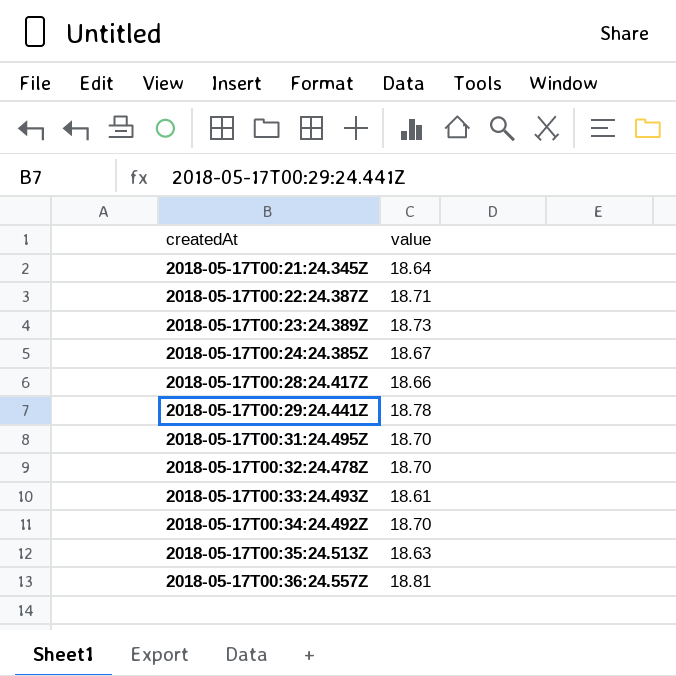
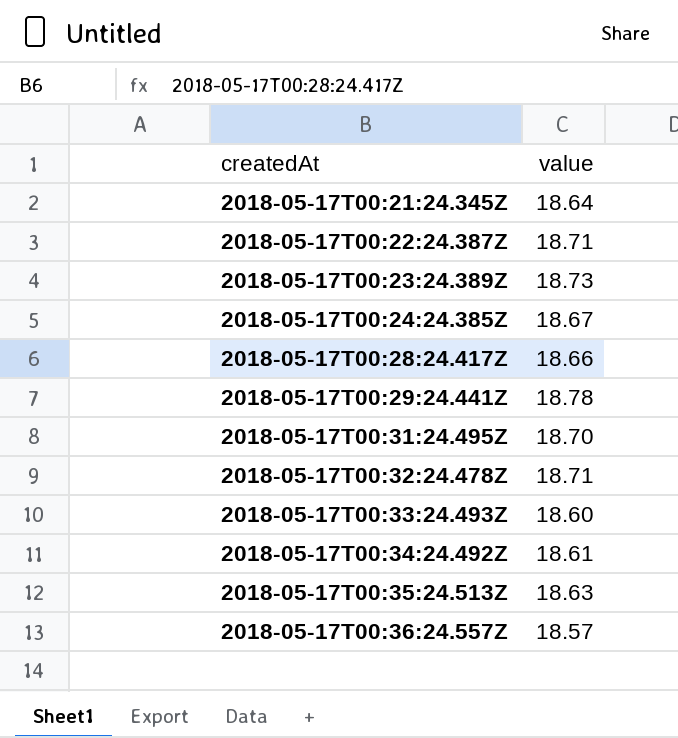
2018-05-17T00:32:24.478Z | value: 18.70 -> 18.71
2018-05-17T00:33:24.493Z | value: 18.61 -> 18.60
2018-05-17T00:34:24.492Z | value: 18.70 -> 18.61
2018-05-17T00:36:24.557Z | value: 18.81 -> 18.57

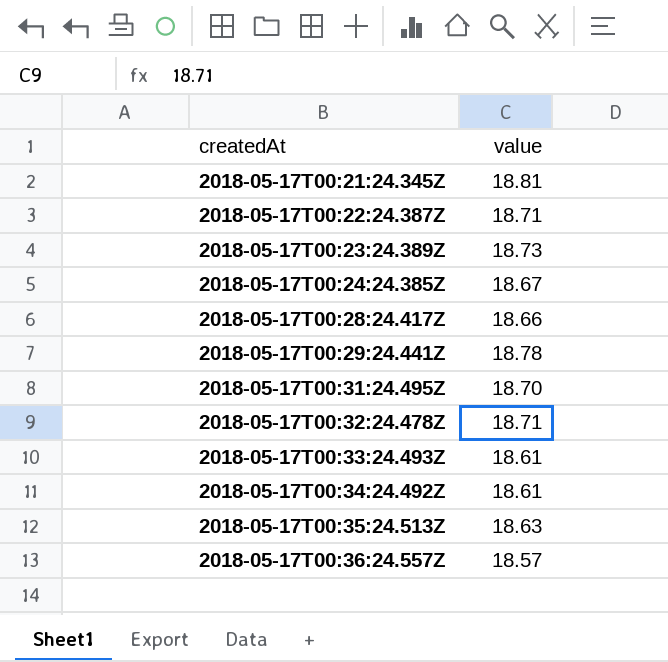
2018-05-17T00:21:24.345Z | value: 18.64 -> 18.81
2018-05-17T00:33:24.493Z | value: 18.60 -> 18.61

